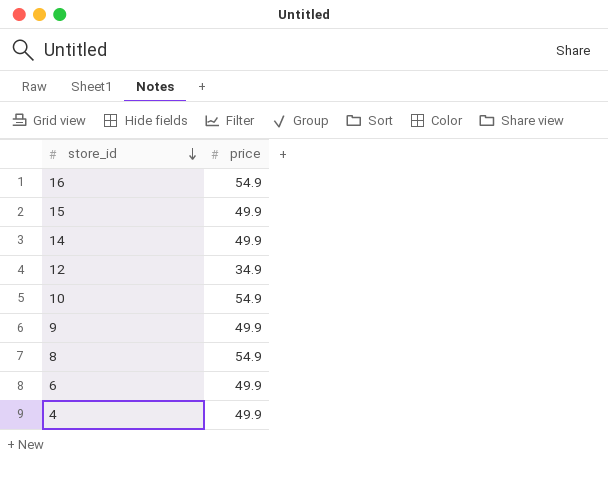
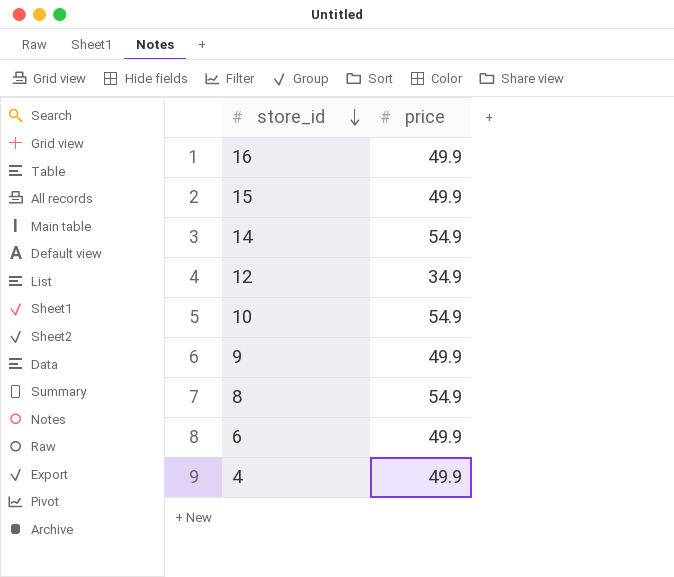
16 | price: 54.9 -> 49.9
14 | price: 49.9 -> 54.9

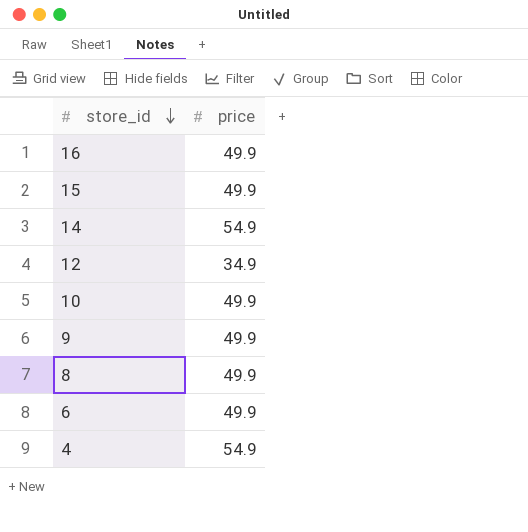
10 | price: 54.9 -> 49.9
8 | price: 54.9 -> 49.9
4 | price: 49.9 -> 54.9

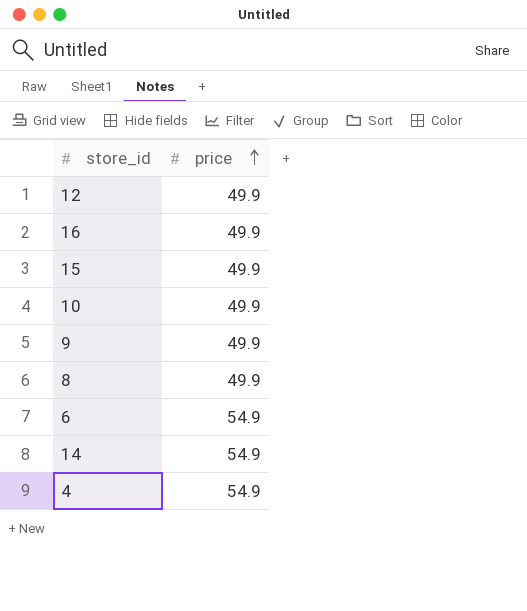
row order: store_id descending -> price ascending
12 | price: 34.9 -> 49.9
6 | price: 49.9 -> 54.9

